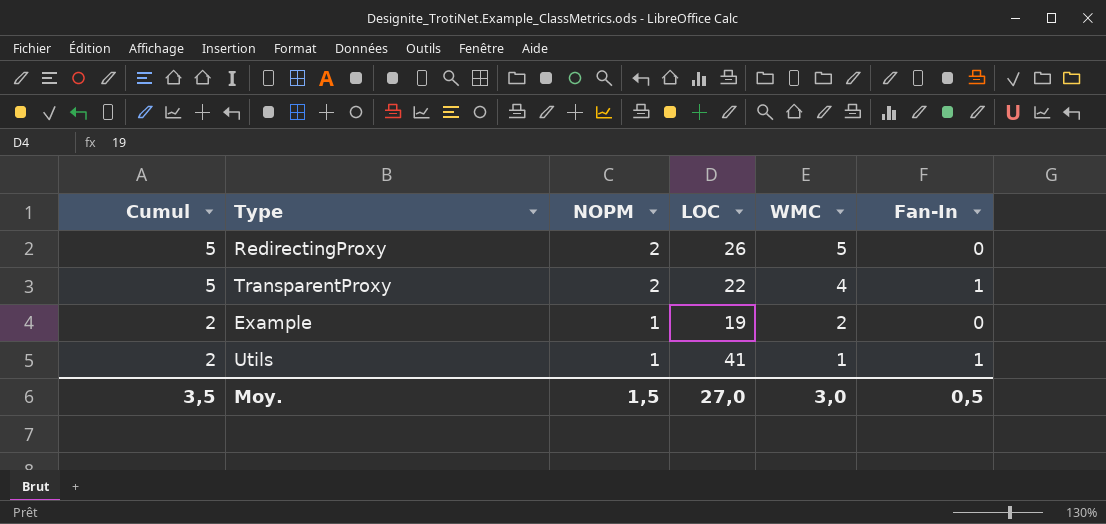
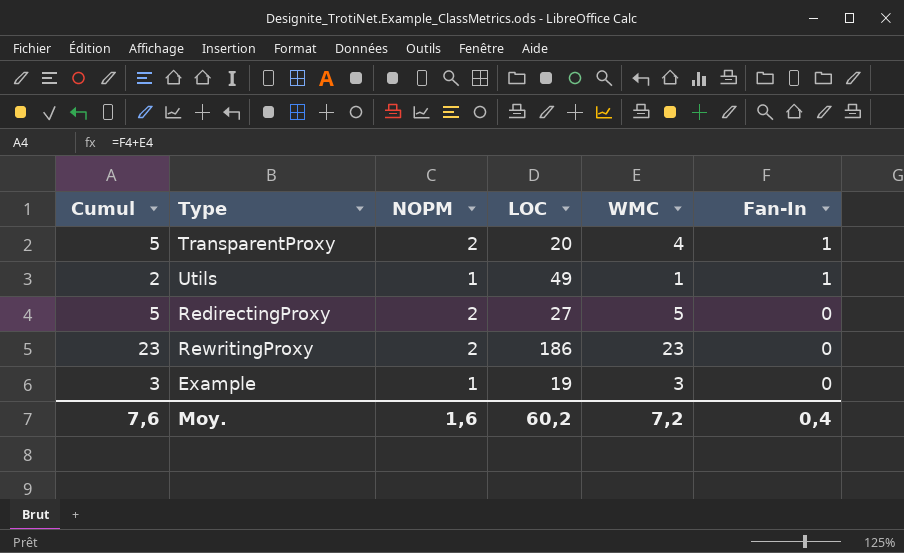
row order: Cumul descending -> Fan-In descending
TransparentProxy | LOC: 22 -> 20
Utils | LOC: 41 -> 49
RedirectingProxy | LOC: 26 -> 27
row RewritingProxy: none -> 23 | 2 | 186 | 23 | 0
Example | Cumul: 2 -> 3
Example | WMC: 2 -> 3
Moy. | Cumul: 3,5 -> 7,6
Moy. | NOPM: 1,5 -> 1,6
Moy. | LOC: 27,0 -> 60,2
Moy. | WMC: 3,0 -> 7,2
Moy. | Fan-In: 0,5 -> 0,4

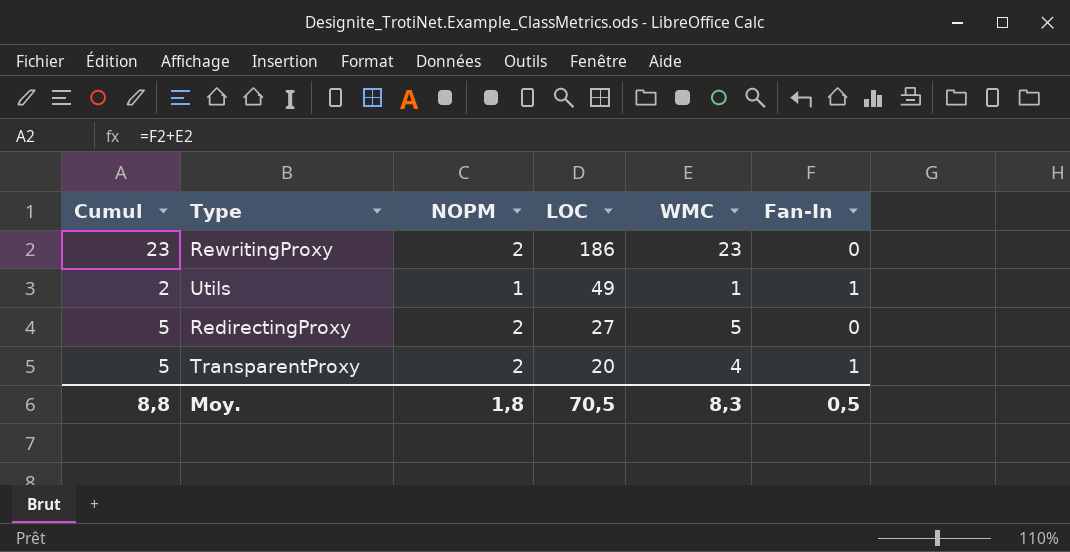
row order: Fan-In descending -> LOC descending
row Example: 3 | 1 | 19 | 3 | 0 -> none
Moy. | Cumul: 7,6 -> 8,8
Moy. | NOPM: 1,6 -> 1,8
Moy. | LOC: 60,2 -> 70,5
Moy. | WMC: 7,2 -> 8,3
Moy. | Fan-In: 0,4 -> 0,5

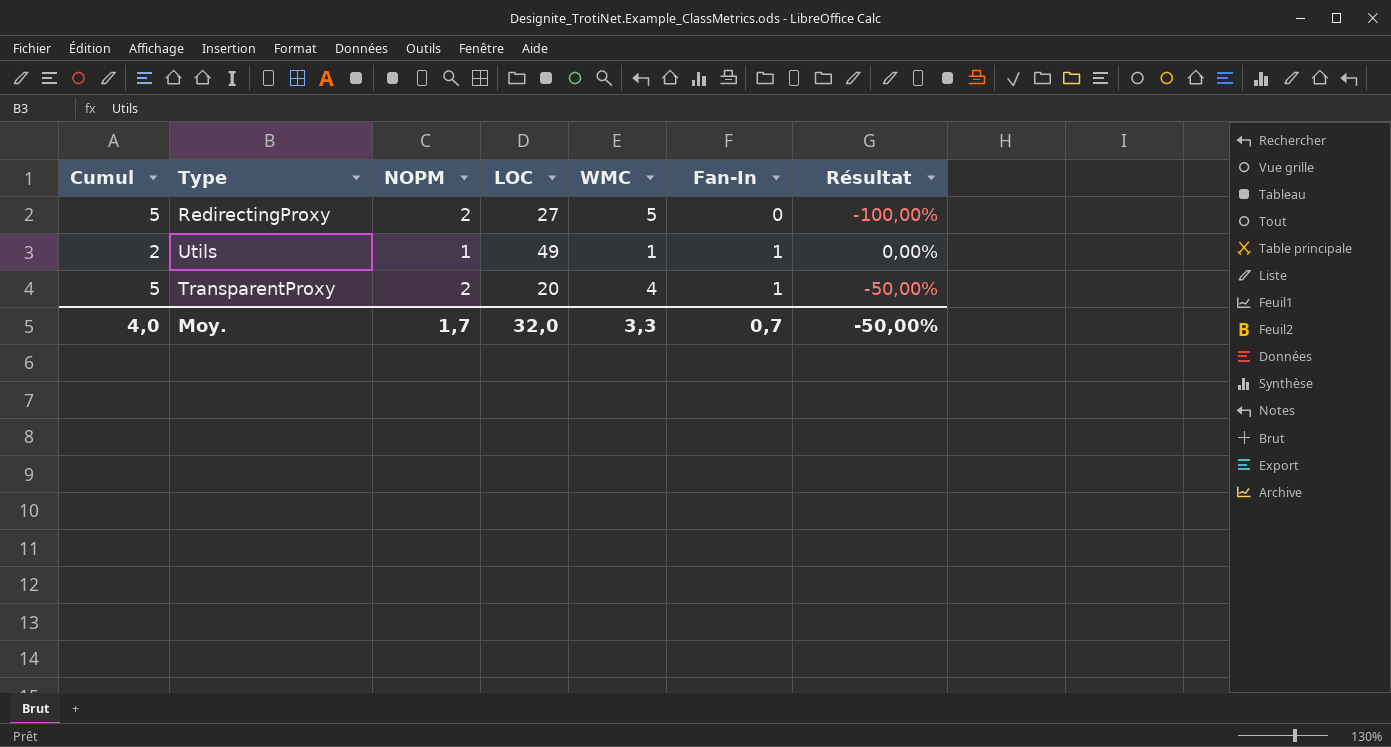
row order: LOC descending -> Fan-In ascending
column Résultat | formula: none -> ([Fan-In] - [NOPM]) / [NOPM]
row RewritingProxy: 23 | 2 | 186 | 23 | 0 -> none
Moy. | Cumul: 8,8 -> 4,0
Moy. | NOPM: 1,8 -> 1,7
Moy. | LOC: 70,5 -> 32,0
Moy. | WMC: 8,3 -> 3,3
Moy. | Fan-In: 0,5 -> 0,7

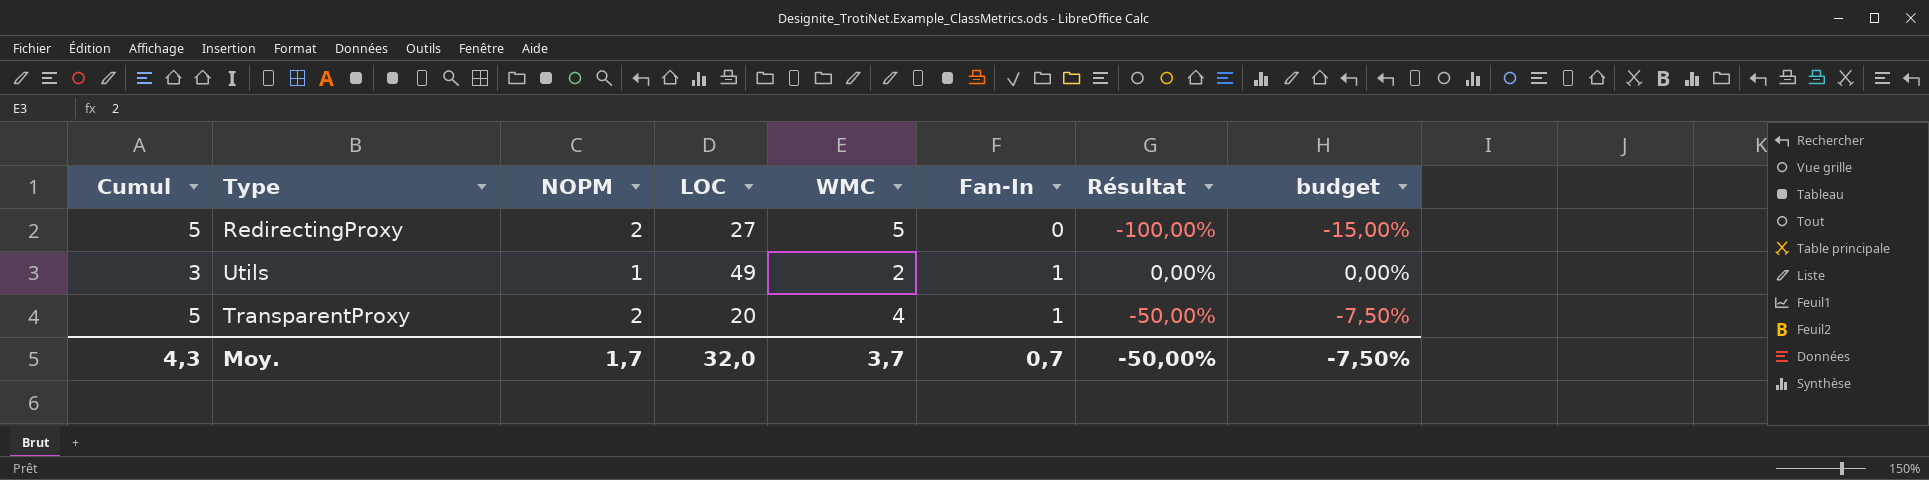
column budget | formula: none -> [Résultat] * 0,15
Utils | Cumul: 2 -> 3
Utils | WMC: 1 -> 2
Moy. | Cumul: 4,0 -> 4,3
Moy. | WMC: 3,3 -> 3,7

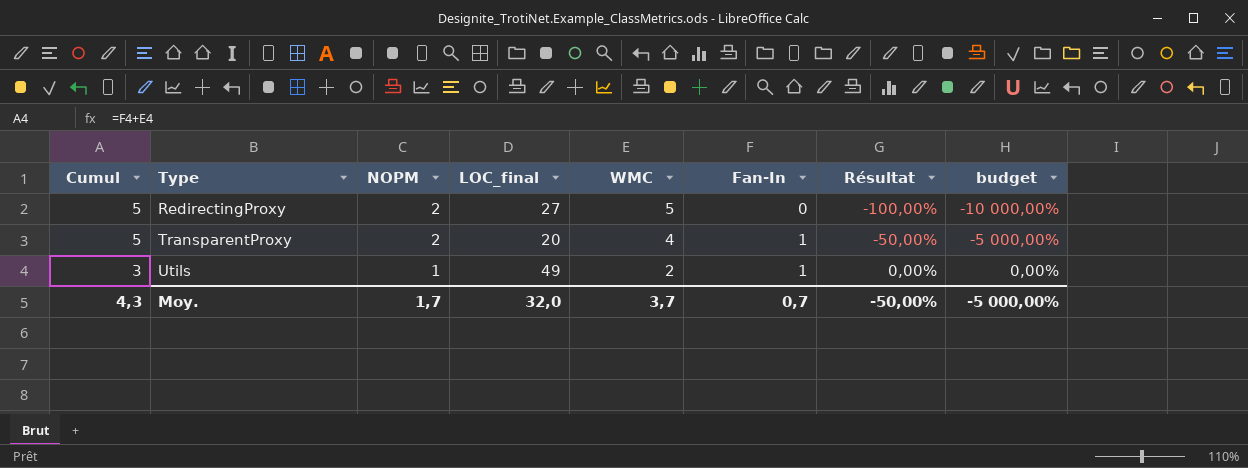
row order: Fan-In ascending -> Cumul descending
column name: LOC -> LOC_final
column budget | formula: [Résultat] * 0,15 -> [Résultat] * 100
Moy. | budget: -7,50% -> -5 000,00%

